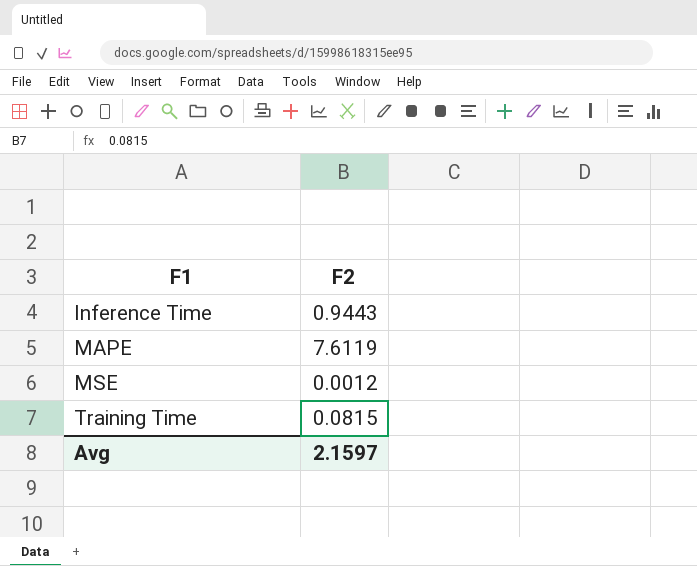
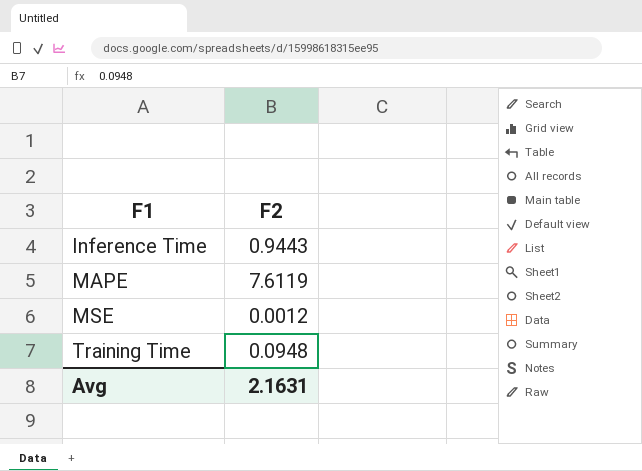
Training Time | F2: 0.0815 -> 0.0948
Avg | F2: 2.1597 -> 2.1631

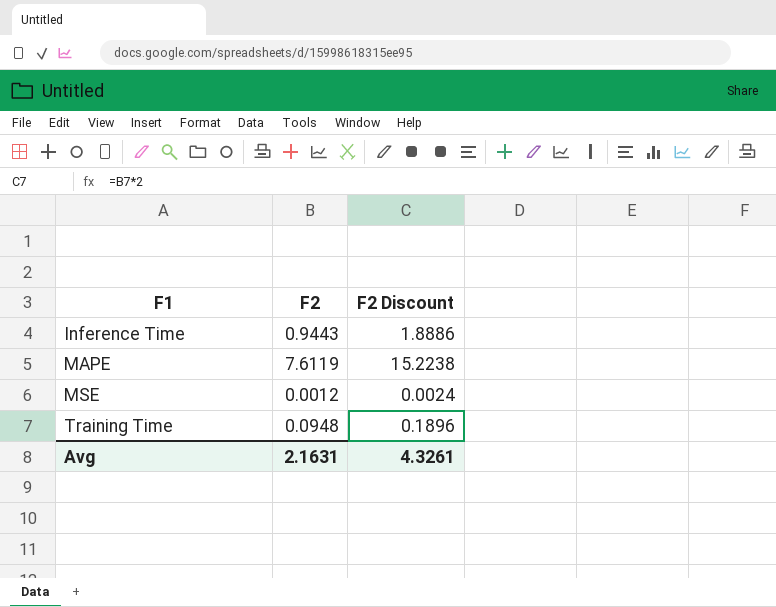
column F2 Discount | formula: none -> [F2] * 2

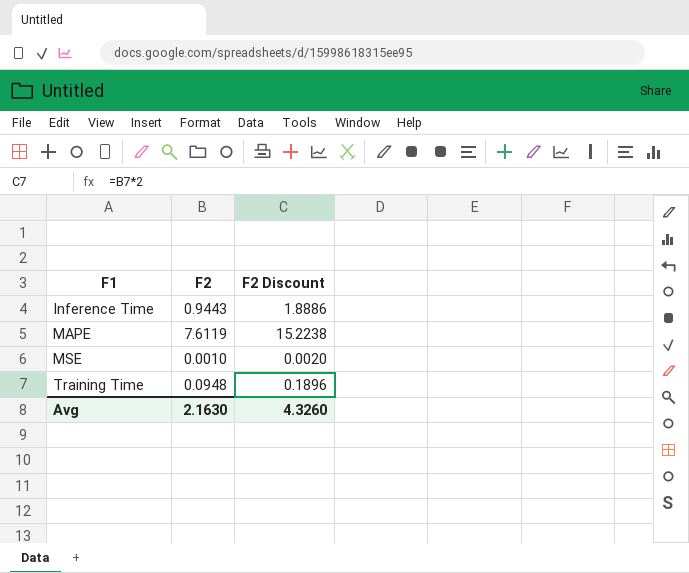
MSE | F2: 0.0012 -> 0.0010
MSE | F2 Discount: 0.0024 -> 0.0020
Avg | F2: 2.1631 -> 2.1630
Avg | F2 Discount: 4.3261 -> 4.3260

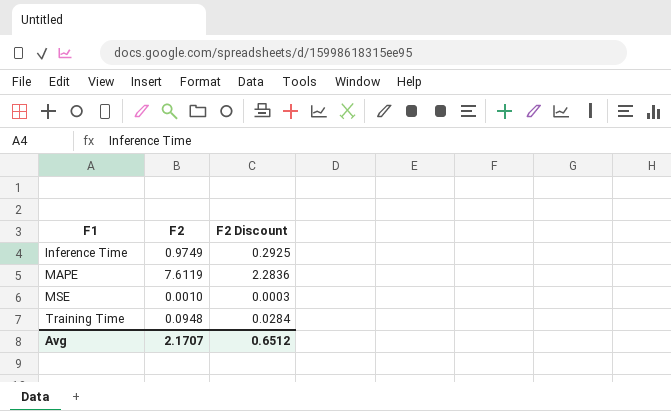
column F2 Discount | formula: [F2] * 2 -> [F2] * 0.3
Inference Time | F2: 0.9443 -> 0.9749
Avg | F2: 2.1630 -> 2.1707
Avg | F2 Discount: 4.3260 -> 0.6512

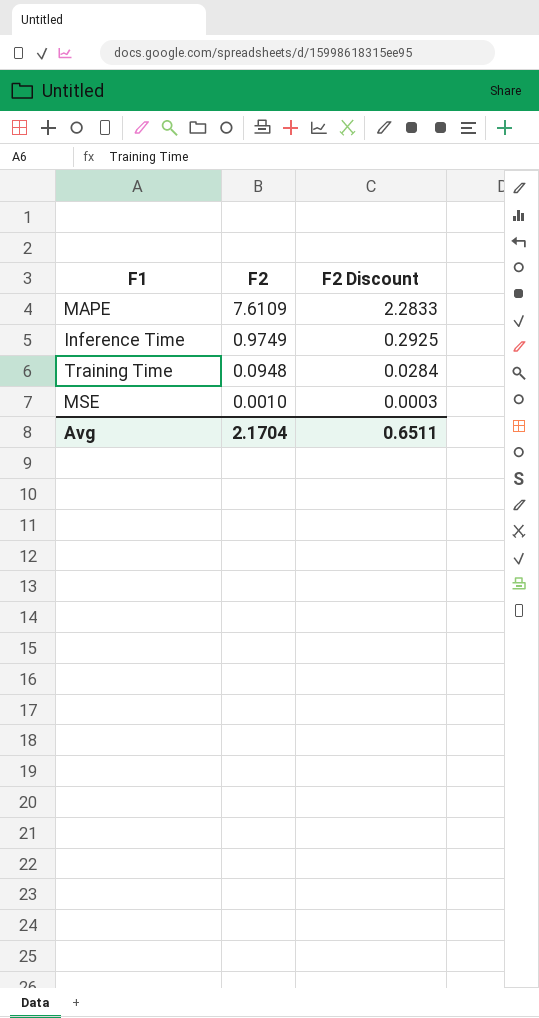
row order: F1 ascending -> F2 descending
MAPE | F2: 7.6119 -> 7.6109
MAPE | F2 Discount: 2.2836 -> 2.2833
Avg | F2: 2.1707 -> 2.1704
Avg | F2 Discount: 0.6512 -> 0.6511

